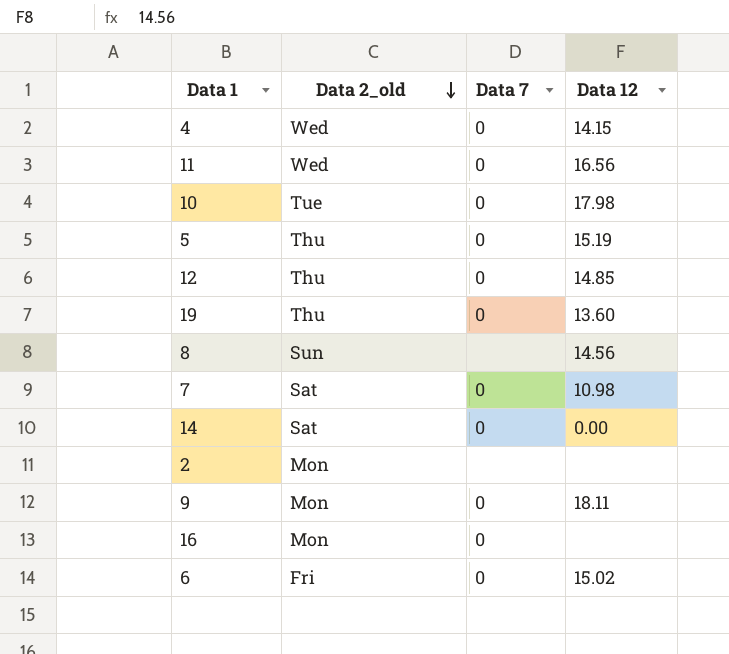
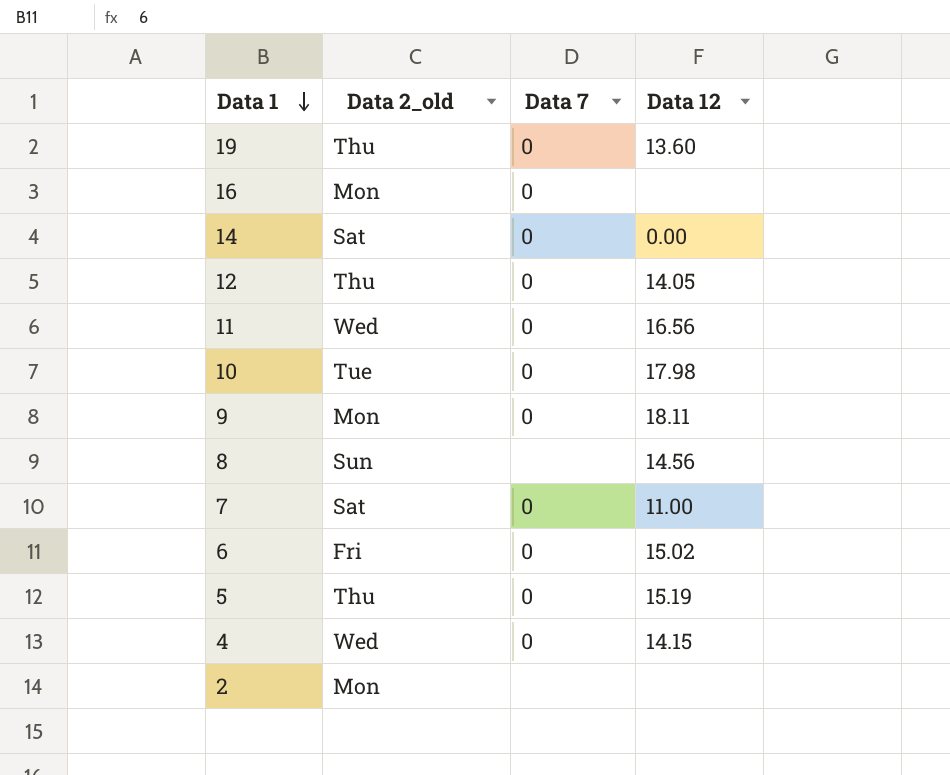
row order: Data 2_old descending -> Data 1 descending
12 | Data 12: 14.85 -> 14.05
7 | Data 12: 10.98 -> 11.00

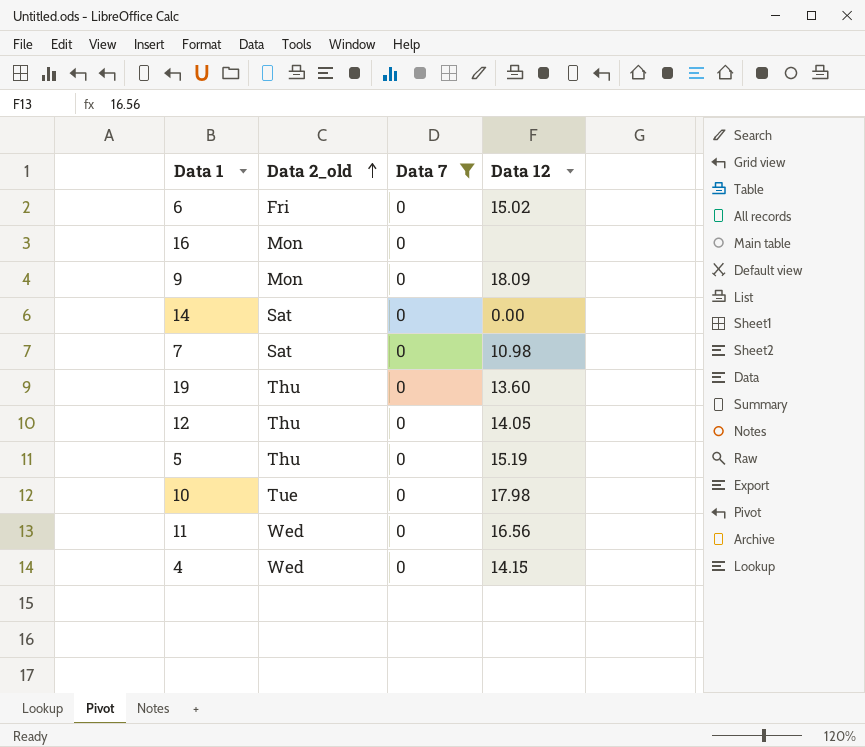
filter: none -> Data 7 = 0
row order: Data 1 descending -> Data 2_old ascending
9 | Data 12: 18.11 -> 18.09
7 | Data 12: 11.00 -> 10.98

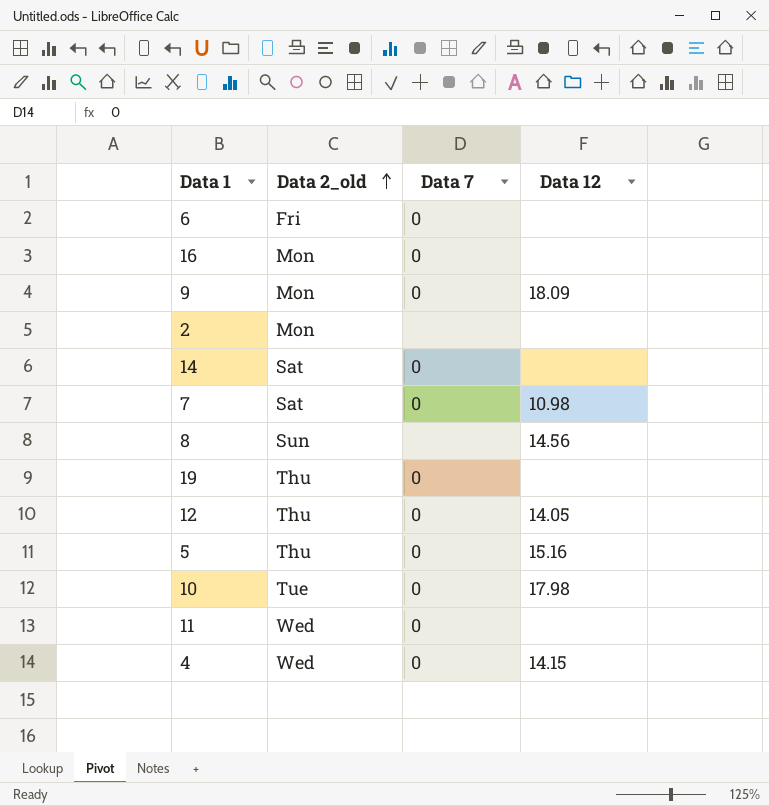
filter: Data 7 = 0 -> none
6 | Data 12: 15.02 -> none
14 | Data 12: 0.00 -> none
19 | Data 12: 13.60 -> none
5 | Data 12: 15.19 -> 15.16
11 | Data 12: 16.56 -> none

